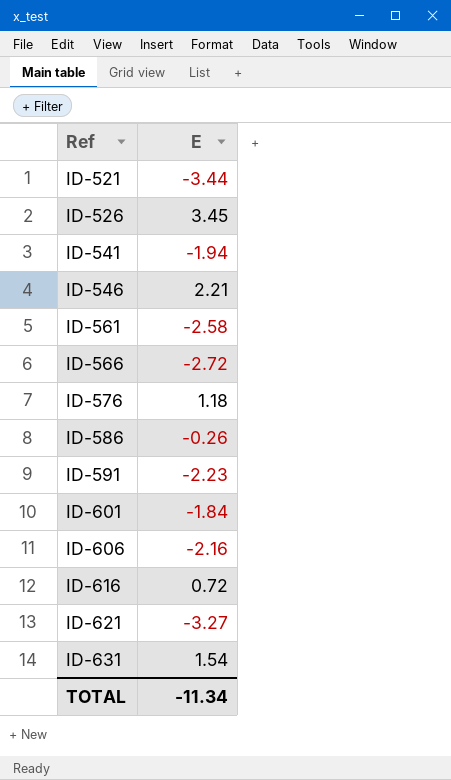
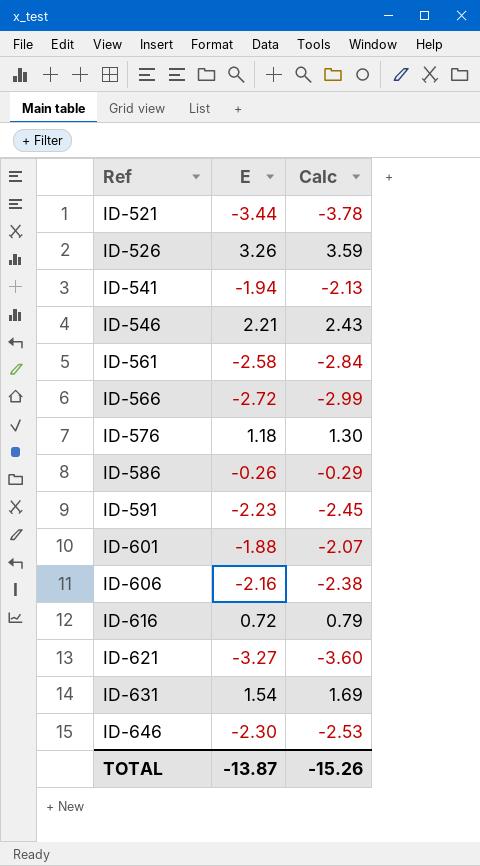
column Calc | formula: none -> [E] * 1.1
ID-526 | E: 3.45 -> 3.26
ID-601 | E: -1.84 -> -1.88
row ID-646: none -> -2.30 | -2.53
TOTAL | E: -11.34 -> -13.87

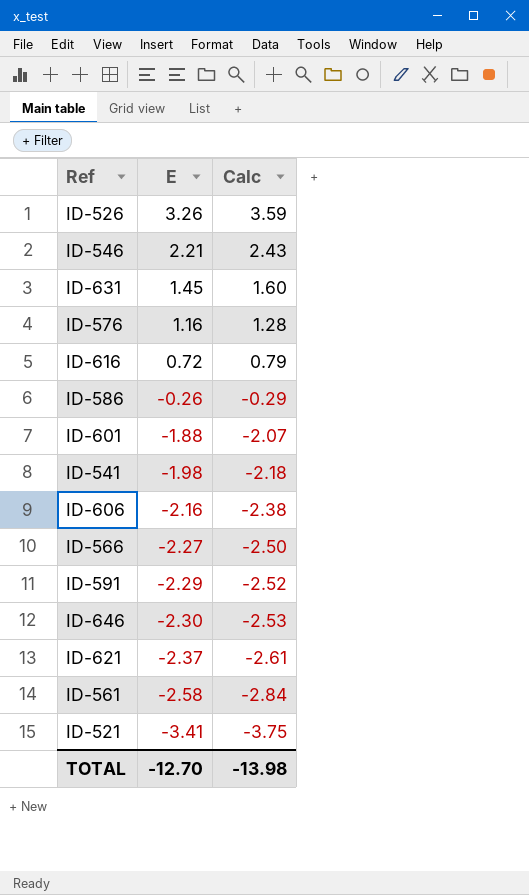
row order: Ref ascending -> E descending
ID-631 | E: 1.54 -> 1.45
ID-631 | Calc: 1.69 -> 1.60
ID-576 | E: 1.18 -> 1.16
ID-576 | Calc: 1.30 -> 1.28
ID-541 | E: -1.94 -> -1.98
ID-541 | Calc: -2.13 -> -2.18
ID-566 | E: -2.72 -> -2.27
ID-566 | Calc: -2.99 -> -2.50
ID-591 | E: -2.23 -> -2.29
ID-591 | Calc: -2.45 -> -2.52
ID-621 | E: -3.27 -> -2.37
ID-621 | Calc: -3.60 -> -2.61
ID-521 | E: -3.44 -> -3.41
ID-521 | Calc: -3.78 -> -3.75
TOTAL | E: -13.87 -> -12.70
TOTAL | Calc: -15.26 -> -13.98

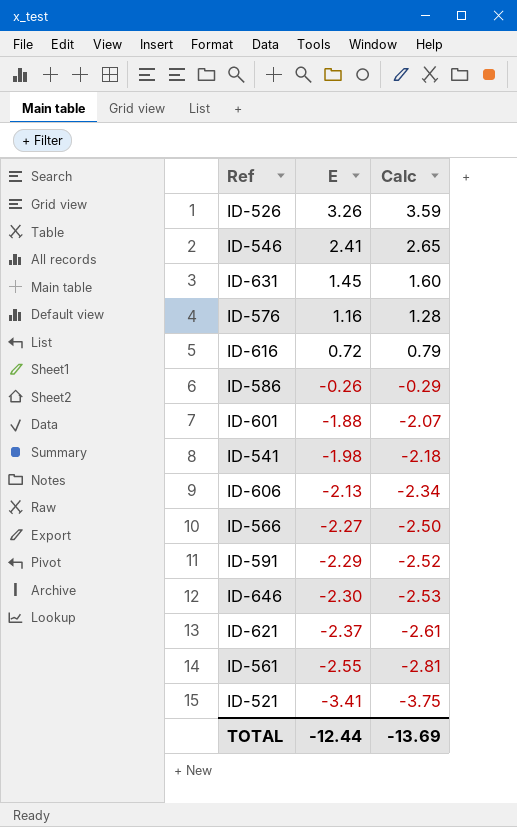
ID-546 | E: 2.21 -> 2.41
ID-546 | Calc: 2.43 -> 2.65
ID-606 | E: -2.16 -> -2.13
ID-606 | Calc: -2.38 -> -2.34
ID-561 | E: -2.58 -> -2.55
ID-561 | Calc: -2.84 -> -2.81
TOTAL | E: -12.70 -> -12.44
TOTAL | Calc: -13.98 -> -13.69

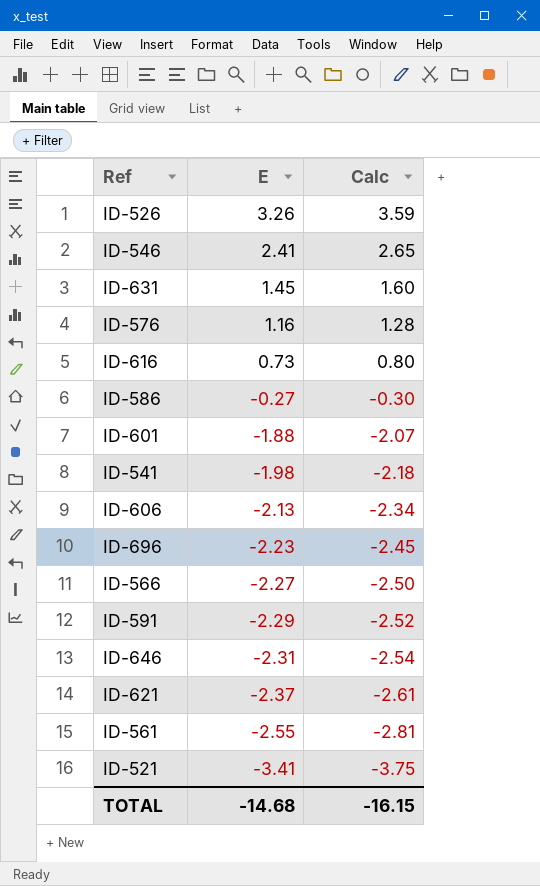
ID-616 | E: 0.72 -> 0.73
ID-616 | Calc: 0.79 -> 0.80
ID-586 | E: -0.26 -> -0.27
ID-586 | Calc: -0.29 -> -0.30
row ID-696: none -> -2.23 | -2.45
ID-646 | E: -2.30 -> -2.31
ID-646 | Calc: -2.53 -> -2.54
TOTAL | E: -12.44 -> -14.68
TOTAL | Calc: -13.69 -> -16.15

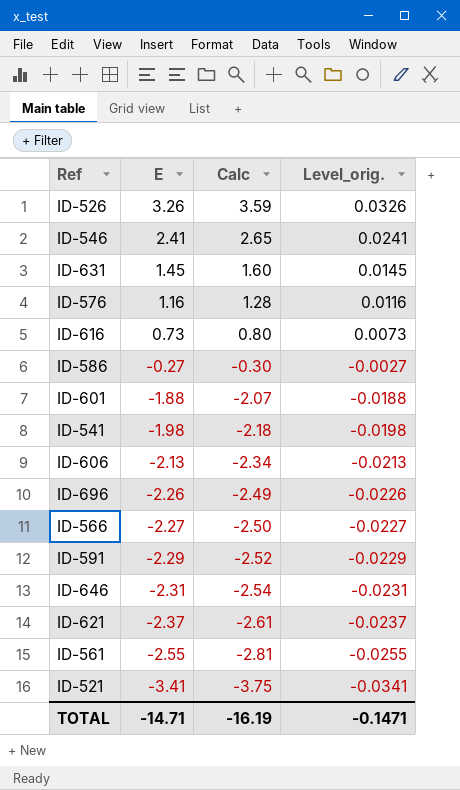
column Level_orig. | formula: none -> [E] * 0.01
ID-696 | E: -2.23 -> -2.26
ID-696 | Calc: -2.45 -> -2.49
TOTAL | E: -14.68 -> -14.71
TOTAL | Calc: -16.15 -> -16.19

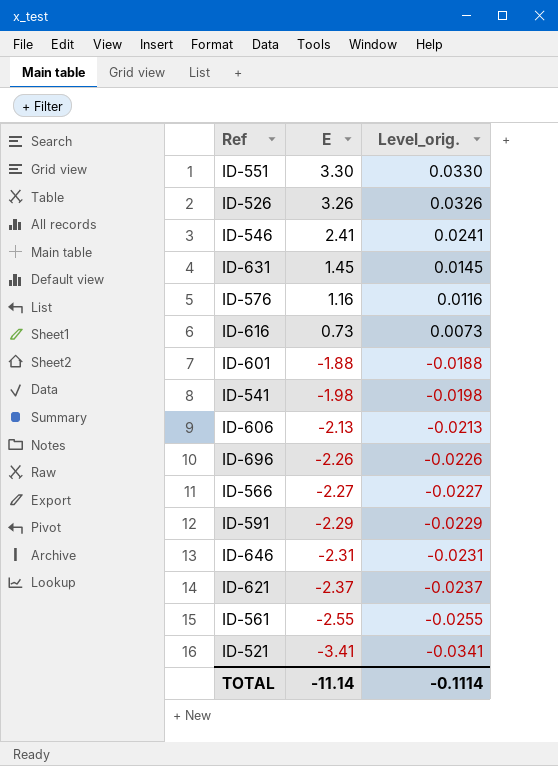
column Calc | formula: [E] * 1.1 -> none
row ID-586: -0.27 | -0.30 | -0.0027 -> none
row ID-551: none -> 3.30 | 0.0330
TOTAL | E: -14.71 -> -11.14
TOTAL | Level_orig.: -0.1471 -> -0.1114

